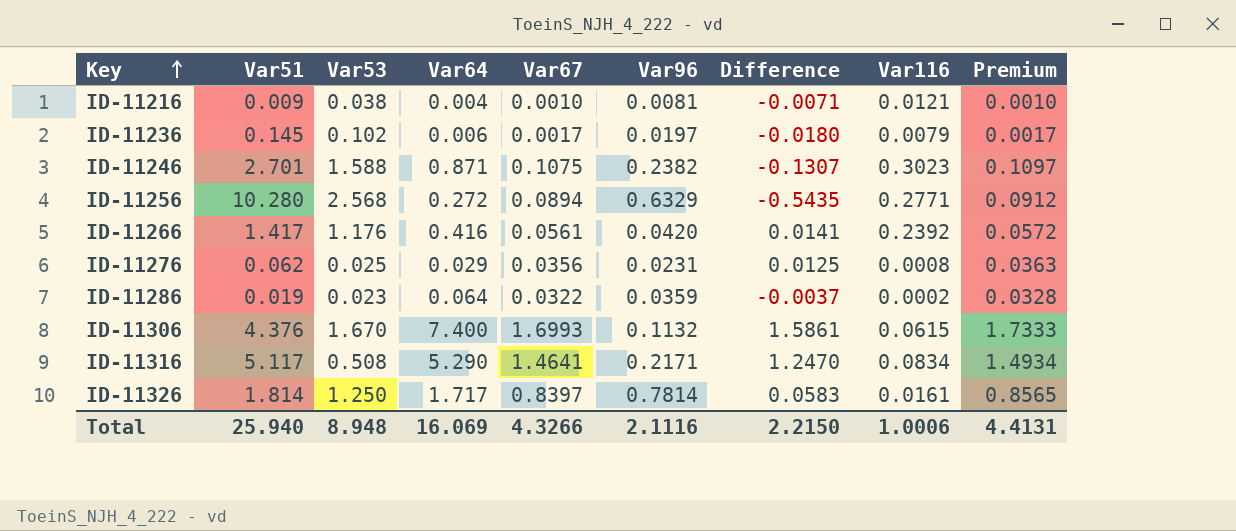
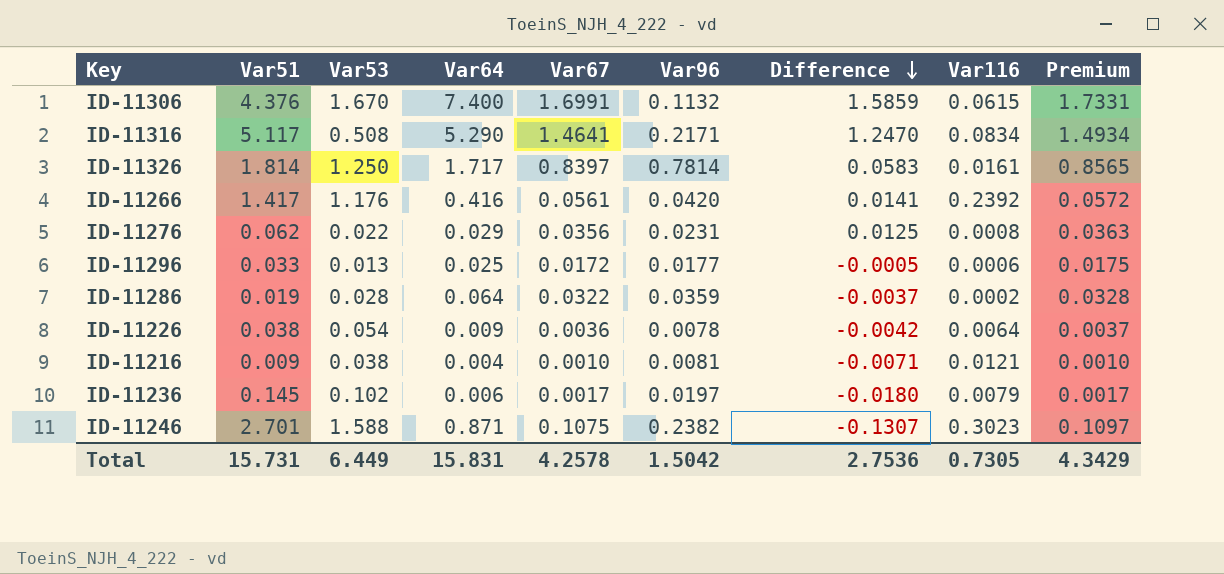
row order: Key ascending -> Difference descending
row ID-11256: 10.280 | 2.568 | 0.272 | 0.0894 | 0.6329 | -0.5435 | 0.2771 | 0.0912 -> none
ID-11306 | Var67: 1.6993 -> 1.6991
ID-11306 | Difference: 1.5861 -> 1.5859
ID-11306 | Premium: 1.7333 -> 1.7331
ID-11276 | Var53: 0.025 -> 0.022
row ID-11296: none -> 0.033 | 0.013 | 0.025 | 0.0172 | 0.0177 | -0.0005 | 0.0006 | 0.0175
ID-11286 | Var53: 0.023 -> 0.028
row ID-11226: none -> 0.038 | 0.054 | 0.009 | 0.0036 | 0.0078 | -0.0042 | 0.0064 | 0.0037
Total | Var51: 25.940 -> 15.731
Total | Var53: 8.948 -> 6.449
Total | Var64: 16.069 -> 15.831
Total | Var67: 4.3266 -> 4.2578
Total | Var96: 2.1116 -> 1.5042
Total | Difference: 2.2150 -> 2.7536
Total | Var116: 1.0006 -> 0.7305
Total | Premium: 4.4131 -> 4.3429

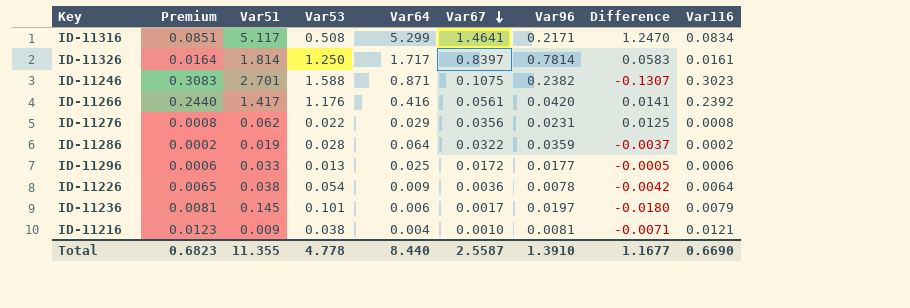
row order: Difference descending -> Var67 descending
column Premium | formula: [Var67] * 1.02 -> [Var116] * 1.02
column Premium | position: 9 -> 2
row ID-11306: 4.376 | 1.670 | 7.400 | 1.6991 | 0.1132 | 1.5859 | 0.0615 | 1.7331 -> none
ID-11316 | Var64: 5.290 -> 5.299
ID-11236 | Var53: 0.102 -> 0.101
Total | Premium: 4.3429 -> 0.6823
Total | Var51: 15.731 -> 11.355
Total | Var53: 6.449 -> 4.778
Total | Var64: 15.831 -> 8.440
Total | Var67: 4.2578 -> 2.5587
Total | Var96: 1.5042 -> 1.3910
Total | Difference: 2.7536 -> 1.1677
Total | Var116: 0.7305 -> 0.6690

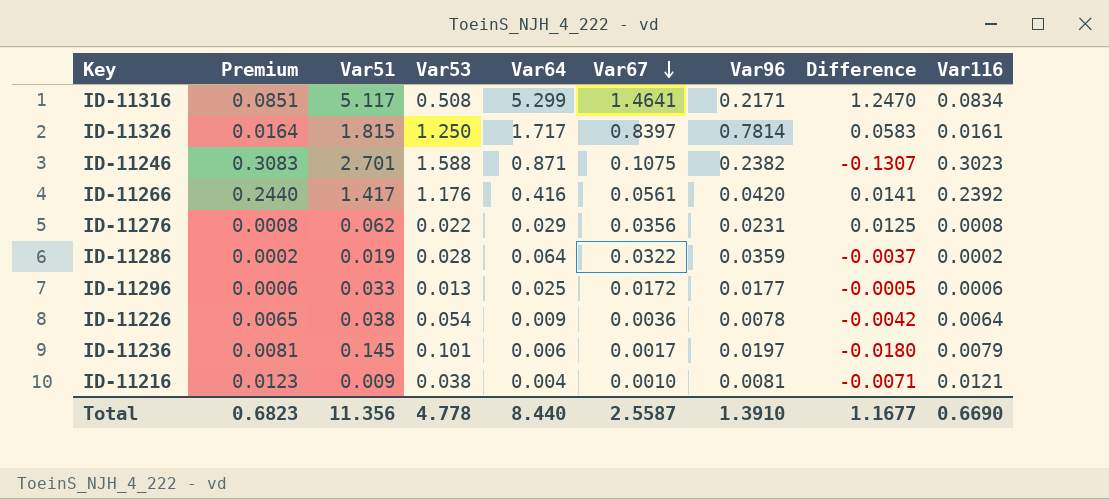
ID-11326 | Var51: 1.814 -> 1.815
Total | Var51: 11.355 -> 11.356

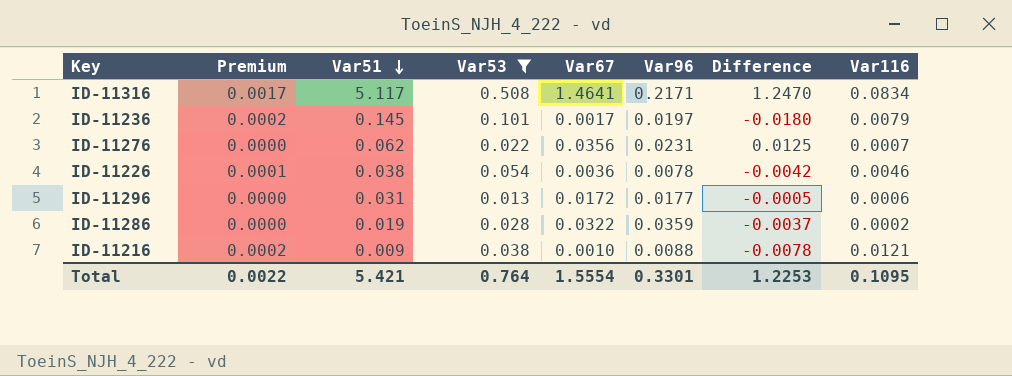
filter: none -> Var53 <= 0.508
row order: Var67 descending -> Var51 descending
column Var64 | position: 5 -> none
column Premium | formula: [Var116] * 1.02 -> [Var116] * 0.02
ID-11276 | Var116: 0.0008 -> 0.0007
ID-11226 | Var116: 0.0064 -> 0.0046
ID-11296 | Var51: 0.033 -> 0.031
ID-11216 | Var96: 0.0081 -> 0.0088
ID-11216 | Difference: -0.0071 -> -0.0078
Total | Premium: 0.6823 -> 0.0022
Total | Var51: 11.356 -> 5.421
Total | Var53: 4.778 -> 0.764
Total | Var67: 2.5587 -> 1.5554
Total | Var96: 1.3910 -> 0.3301
Total | Difference: 1.1677 -> 1.2253
Total | Var116: 0.6690 -> 0.1095

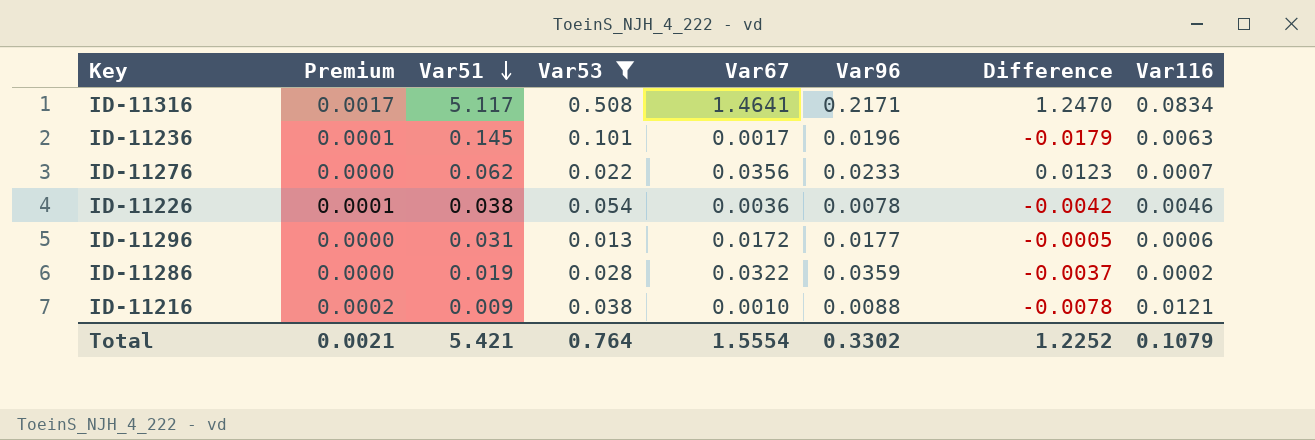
ID-11236 | Premium: 0.0002 -> 0.0001
ID-11236 | Var96: 0.0197 -> 0.0196
ID-11236 | Difference: -0.0180 -> -0.0179
ID-11236 | Var116: 0.0079 -> 0.0063
ID-11276 | Var96: 0.0231 -> 0.0233
ID-11276 | Difference: 0.0125 -> 0.0123
Total | Premium: 0.0022 -> 0.0021
Total | Var96: 0.3301 -> 0.3302
Total | Difference: 1.2253 -> 1.2252
Total | Var116: 0.1095 -> 0.1079

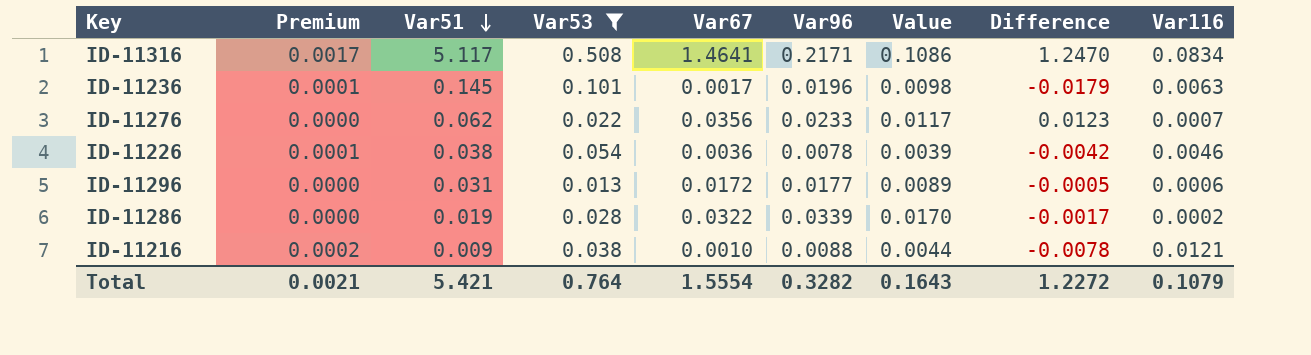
column Value | formula: none -> [Var96] * 0.5
ID-11286 | Var96: 0.0359 -> 0.0339
ID-11286 | Difference: -0.0037 -> -0.0017
Total | Var96: 0.3302 -> 0.3282
Total | Difference: 1.2252 -> 1.2272

